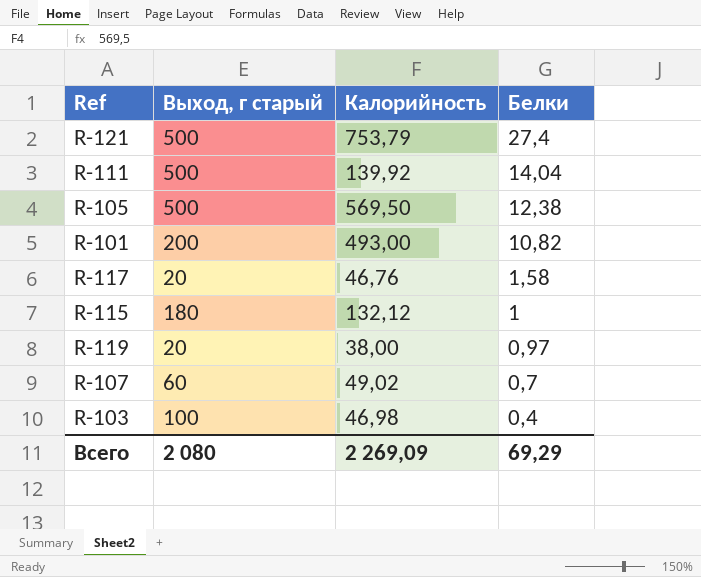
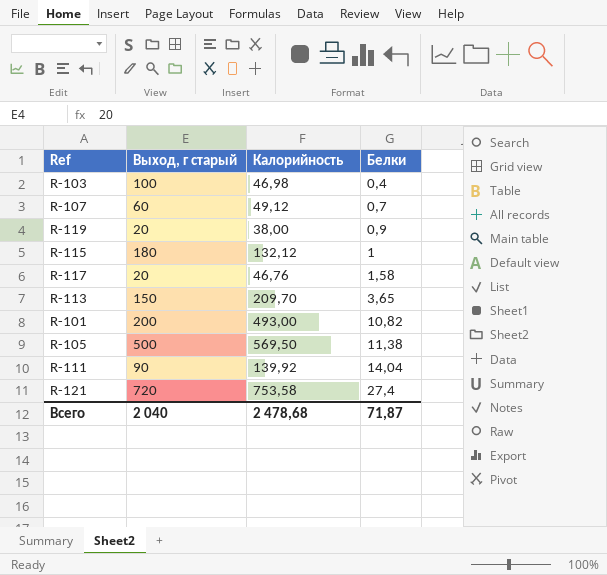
row order: Белки descending -> Белки ascending
R-107 | Калорийность: 49,02 -> 49,12
R-119 | Белки: 0,97 -> 0,9
row R-113: none -> 150 | 209,70 | 3,65
R-105 | Белки: 12,38 -> 11,38
R-111 | Выход, г старый: 500 -> 90
R-121 | Выход, г старый: 500 -> 720
R-121 | Калорийность: 753,79 -> 753,58
Всего | Выход, г старый: 2 080 -> 2 040
Всего | Калорийность: 2 269,09 -> 2 478,68
Всего | Белки: 69,29 -> 71,87

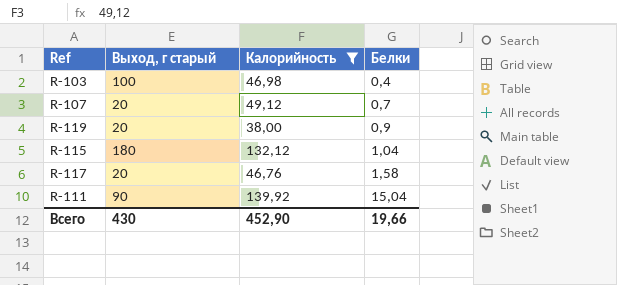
filter: none -> Калорийность <= 139,92
R-107 | Выход, г старый: 60 -> 20
R-115 | Белки: 1 -> 1,04
R-111 | Белки: 14,04 -> 15,04
Всего | Выход, г старый: 2 040 -> 430
Всего | Калорийность: 2 478,68 -> 452,90
Всего | Белки: 71,87 -> 19,66

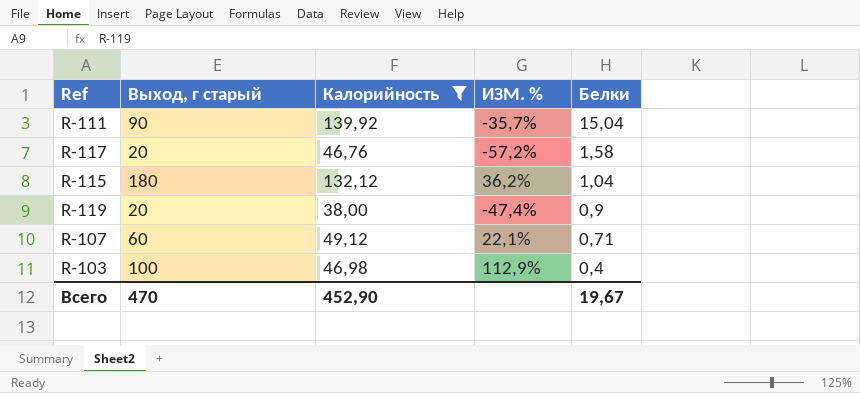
row order: Белки ascending -> Белки descending
column ИЗМ. % | formula: none -> ([Выход, г старый] - [Калорийность]) / [Калорийность]
R-107 | Выход, г старый: 20 -> 60
R-107 | Белки: 0,7 -> 0,71
Всего | Выход, г старый: 430 -> 470
Всего | Белки: 19,66 -> 19,67

